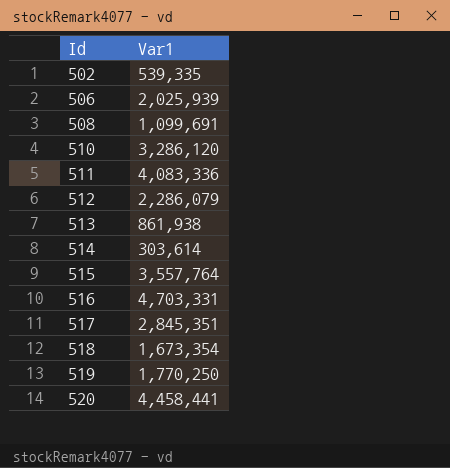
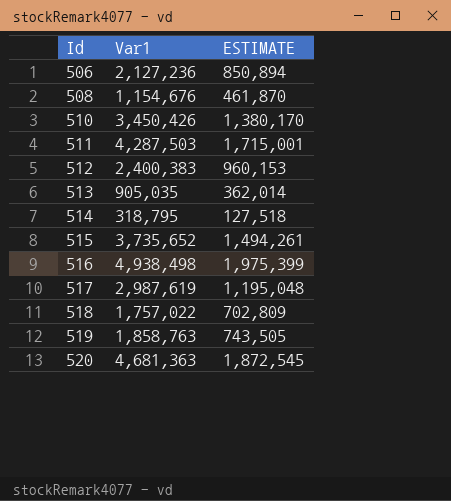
column ESTIMATE | formula: none -> [Var1] * 0.4
row 502: 539,335 -> none
506 | Var1: 2,025,939 -> 2,127,236
508 | Var1: 1,099,691 -> 1,154,676
510 | Var1: 3,286,120 -> 3,450,426
511 | Var1: 4,083,336 -> 4,287,503
512 | Var1: 2,286,079 -> 2,400,383
513 | Var1: 861,938 -> 905,035
514 | Var1: 303,614 -> 318,795
515 | Var1: 3,557,764 -> 3,735,652
516 | Var1: 4,703,331 -> 4,938,498
517 | Var1: 2,845,351 -> 2,987,619
518 | Var1: 1,673,354 -> 1,757,022
519 | Var1: 1,770,250 -> 1,858,763
520 | Var1: 4,458,441 -> 4,681,363

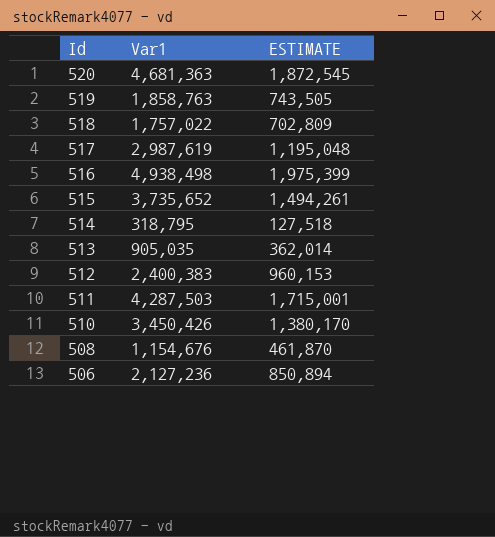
row order: Id ascending -> Id descending

